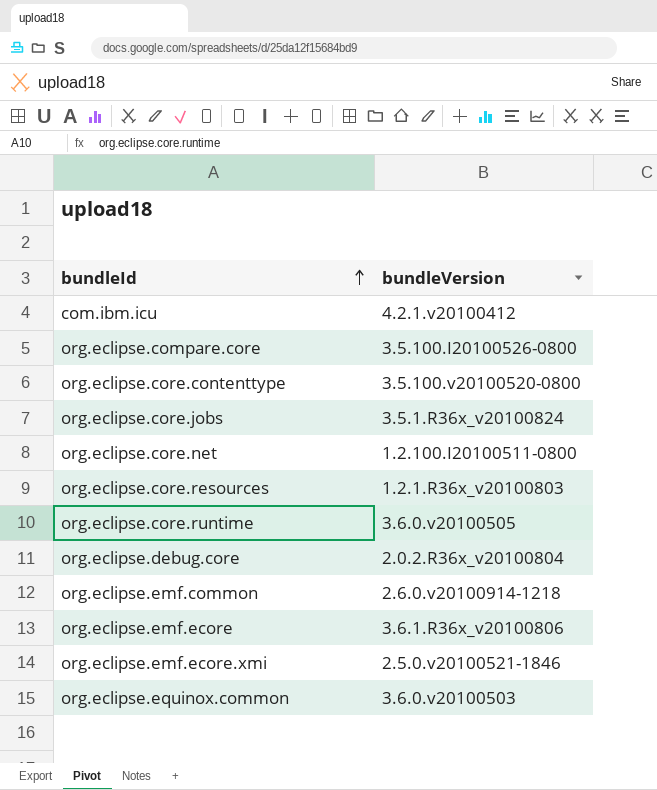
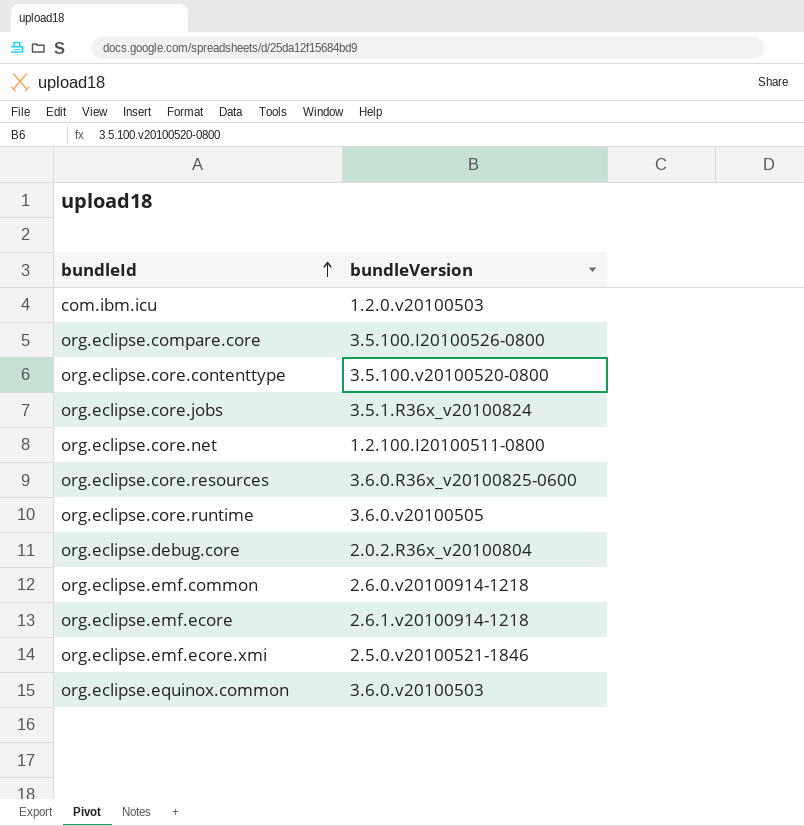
com.ibm.icu | bundleVersion: 4.2.1.v20100412 -> 1.2.0.v20100503
org.eclipse.core.resources | bundleVersion: 1.2.1.R36x_v20100803 -> 3.6.0.R36x_v20100825-0600
org.eclipse.emf.ecore | bundleVersion: 3.6.1.R36x_v20100806 -> 2.6.1.v20100914-1218

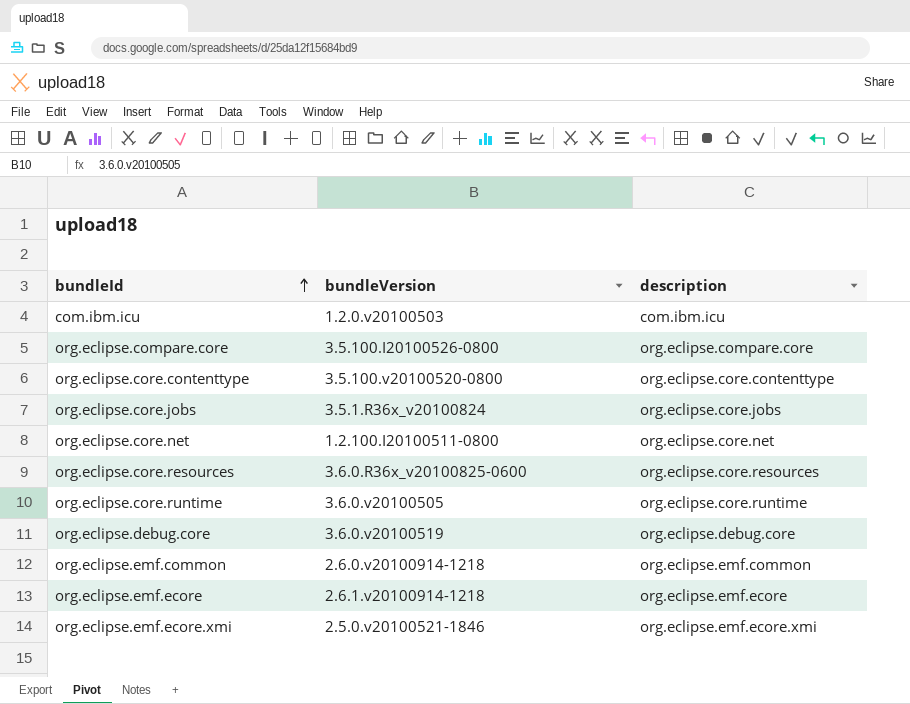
column description | position: none -> 3
row org.eclipse.equinox.common: 3.6.0.v20100503 -> none
org.eclipse.debug.core | bundleVersion: 2.0.2.R36x_v20100804 -> 3.6.0.v20100519

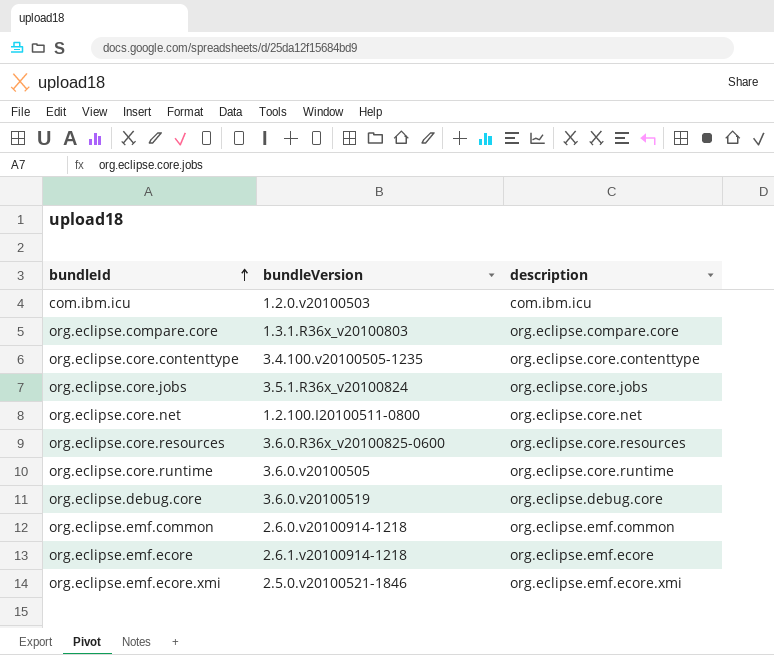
org.eclipse.compare.core | bundleVersion: 3.5.100.I20100526-0800 -> 1.3.1.R36x_v20100803
org.eclipse.core.contenttype | bundleVersion: 3.5.100.v20100520-0800 -> 3.4.100.v20100505-1235

